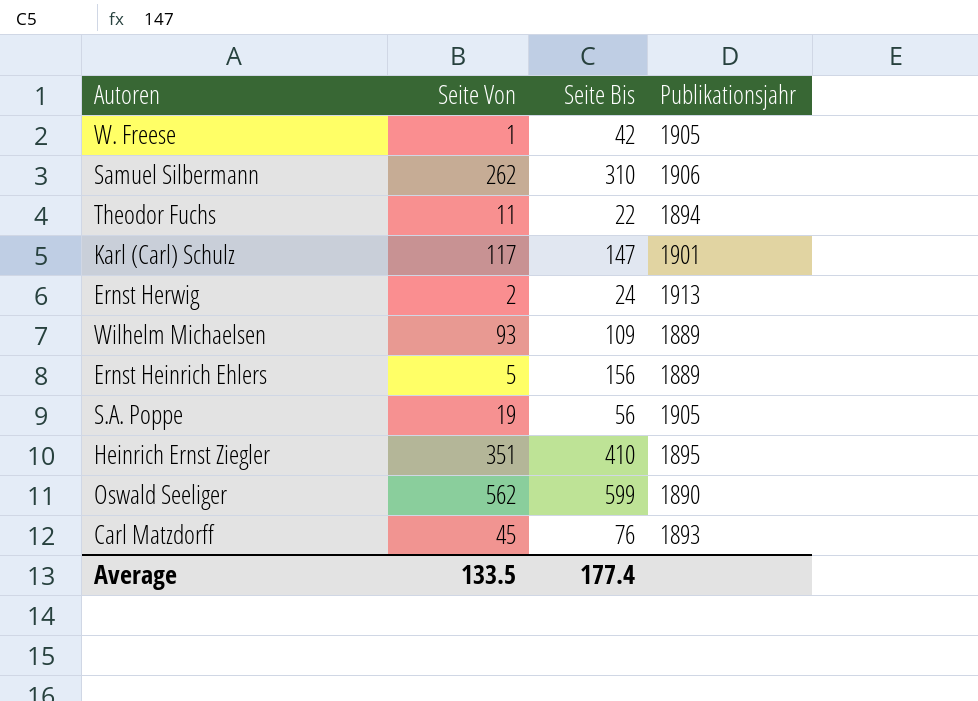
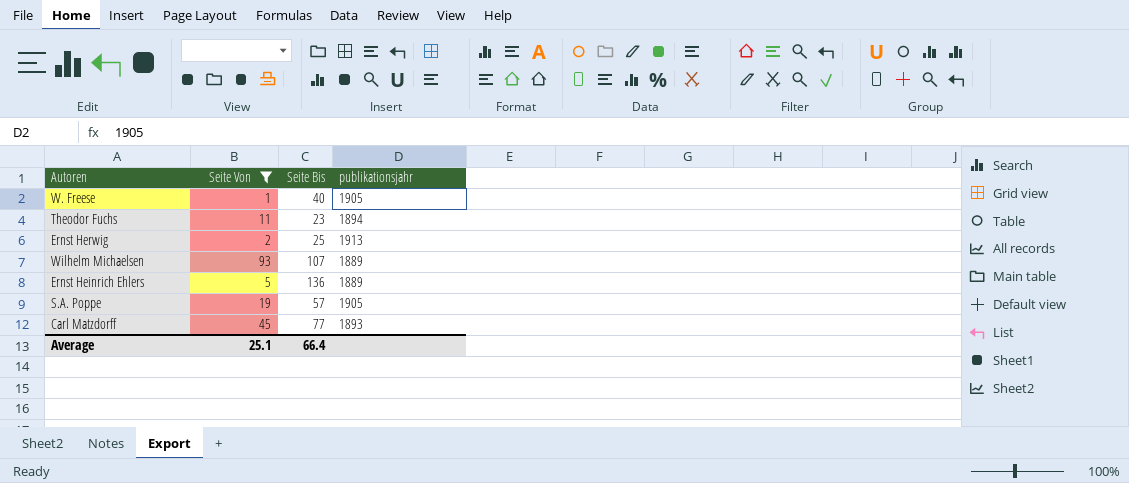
filter: none -> Seite Von <= 93
column name: Publikationsjahr -> publikationsjahr
W. Freese | Seite Bis: 42 -> 40
Theodor Fuchs | Seite Bis: 22 -> 23
Ernst Herwig | Seite Bis: 24 -> 25
Wilhelm Michaelsen | Seite Bis: 109 -> 107
Ernst Heinrich Ehlers | Seite Bis: 156 -> 136
S.A. Poppe | Seite Bis: 56 -> 57
Carl Matzdorff | Seite Bis: 76 -> 77
Average | Seite Von: 133.5 -> 25.1
Average | Seite Bis: 177.4 -> 66.4

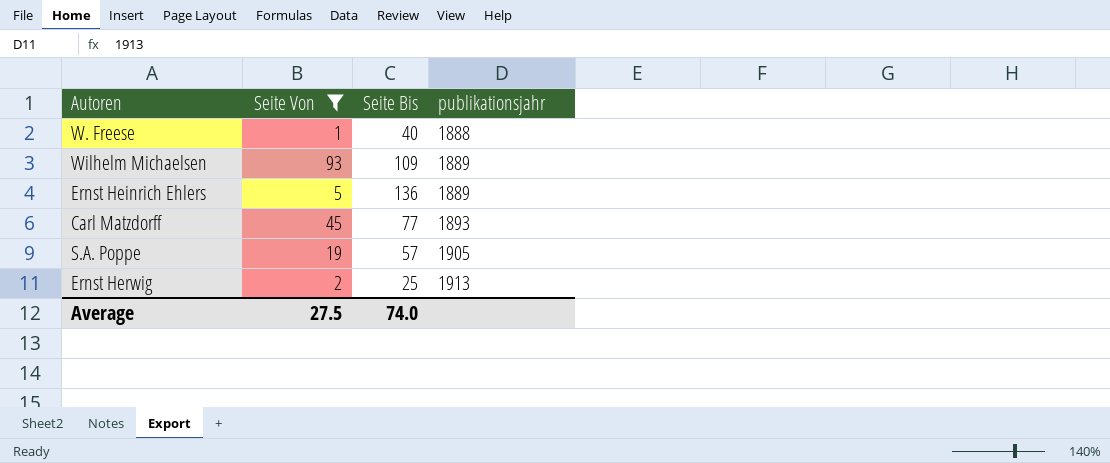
row order: none -> publikationsjahr ascending
row Theodor Fuchs: 11 | 23 | 1894 -> none
W. Freese | publikationsjahr: 1905 -> 1888
Wilhelm Michaelsen | Seite Bis: 107 -> 109
Average | Seite Von: 25.1 -> 27.5
Average | Seite Bis: 66.4 -> 74.0

